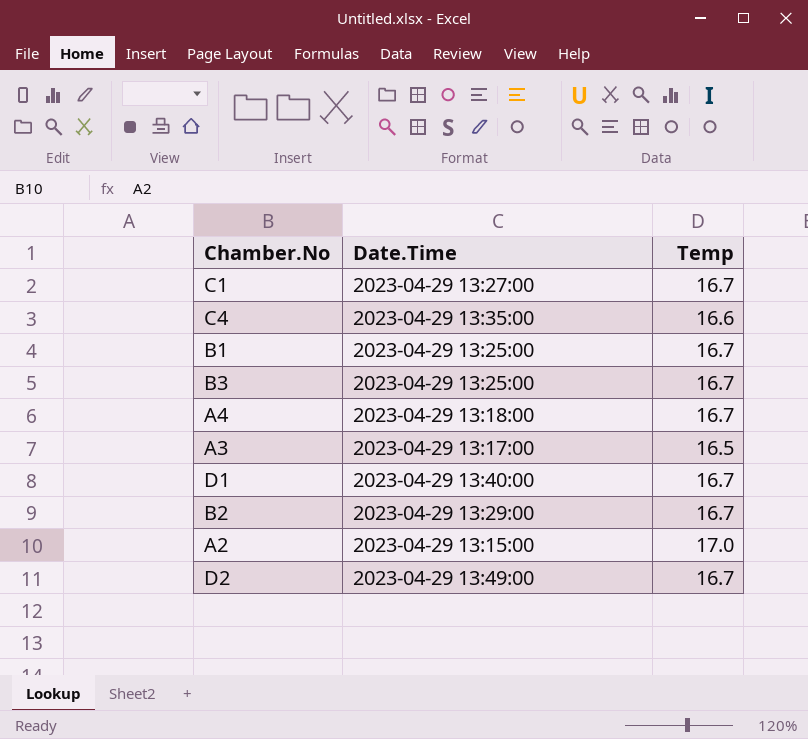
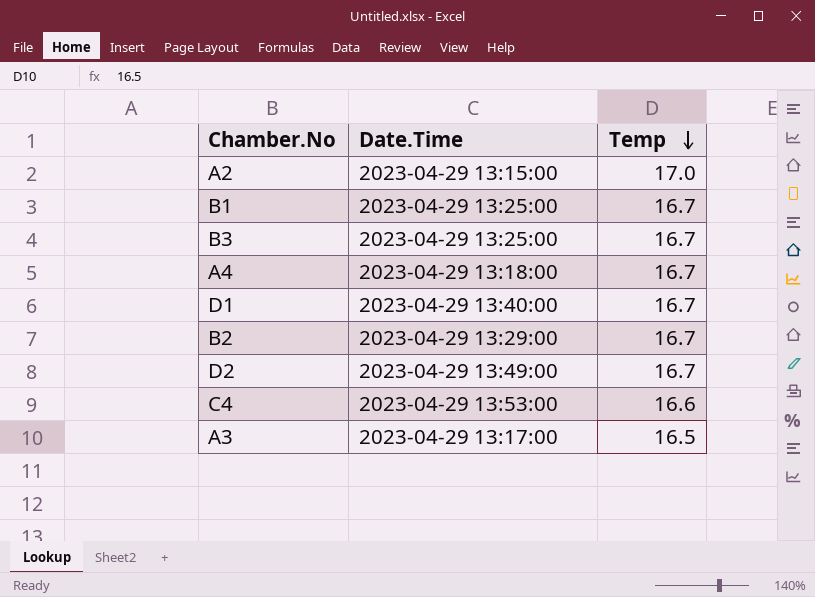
row order: none -> Temp descending
row C1: 2023-04-29 13:27:00 | 16.7 -> none
C4 | Date.Time: 2023-04-29 13:35:00 -> 2023-04-29 13:53:00

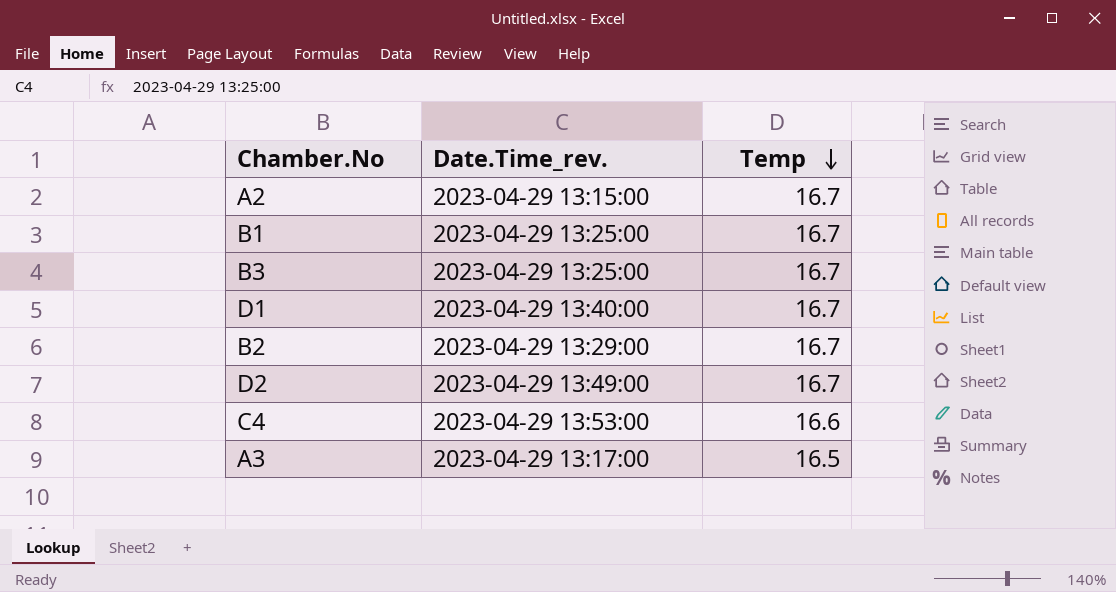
column name: Date.Time -> Date.Time_rev.
row A4: 2023-04-29 13:18:00 | 16.7 -> none
A2 | Temp: 17.0 -> 16.7

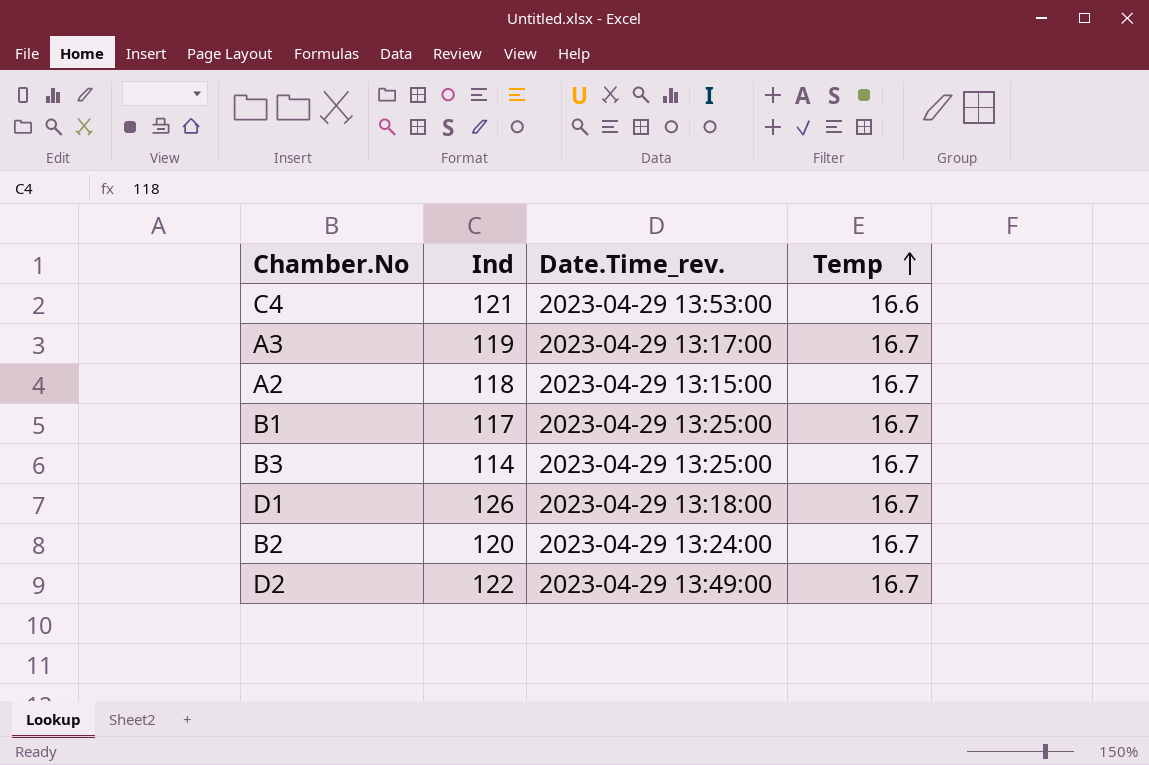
row order: Temp descending -> Temp ascending
column Ind | position: none -> 2
A3 | Temp: 16.5 -> 16.7
D1 | Date.Time_rev.: 2023-04-29 13:40:00 -> 2023-04-29 13:18:00
B2 | Date.Time_rev.: 2023-04-29 13:29:00 -> 2023-04-29 13:24:00

